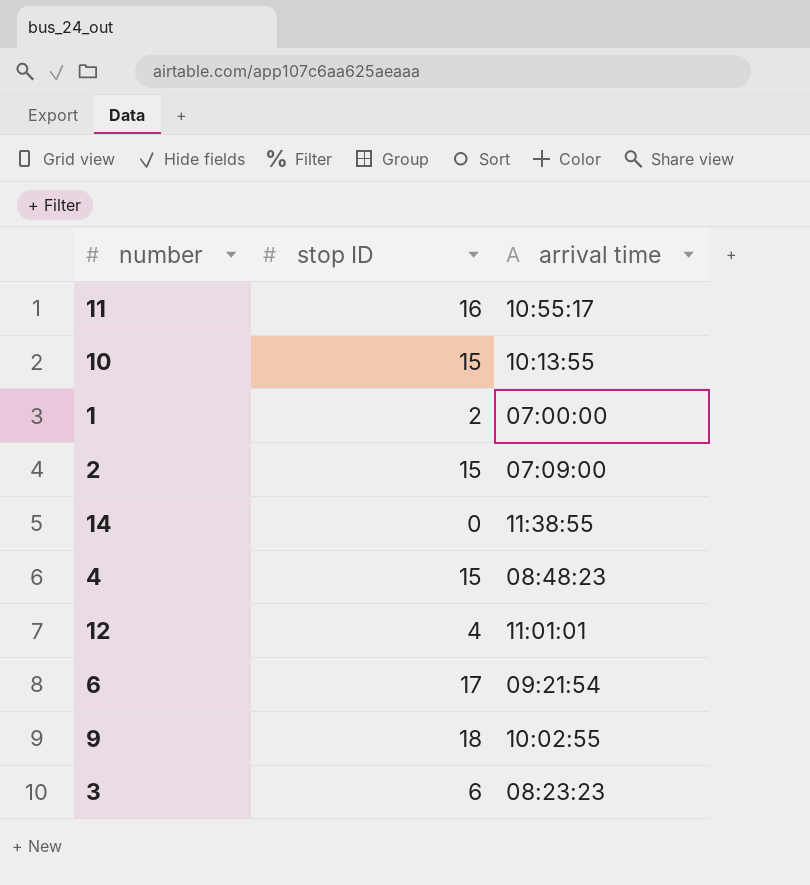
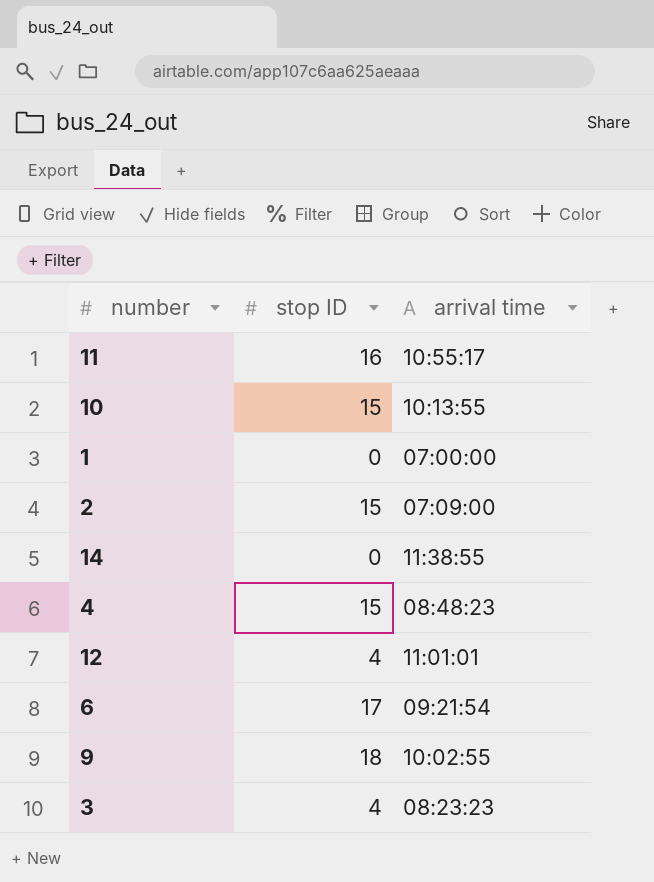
1 | stop ID: 2 -> 0
3 | stop ID: 6 -> 4

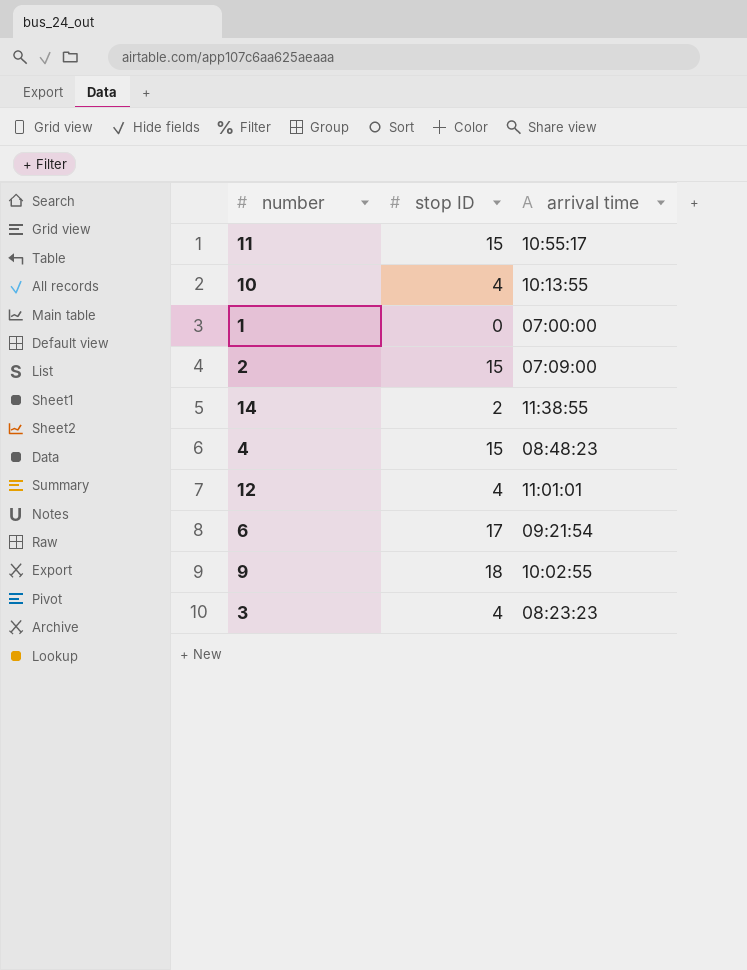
11 | stop ID: 16 -> 15
10 | stop ID: 15 -> 4
14 | stop ID: 0 -> 2

